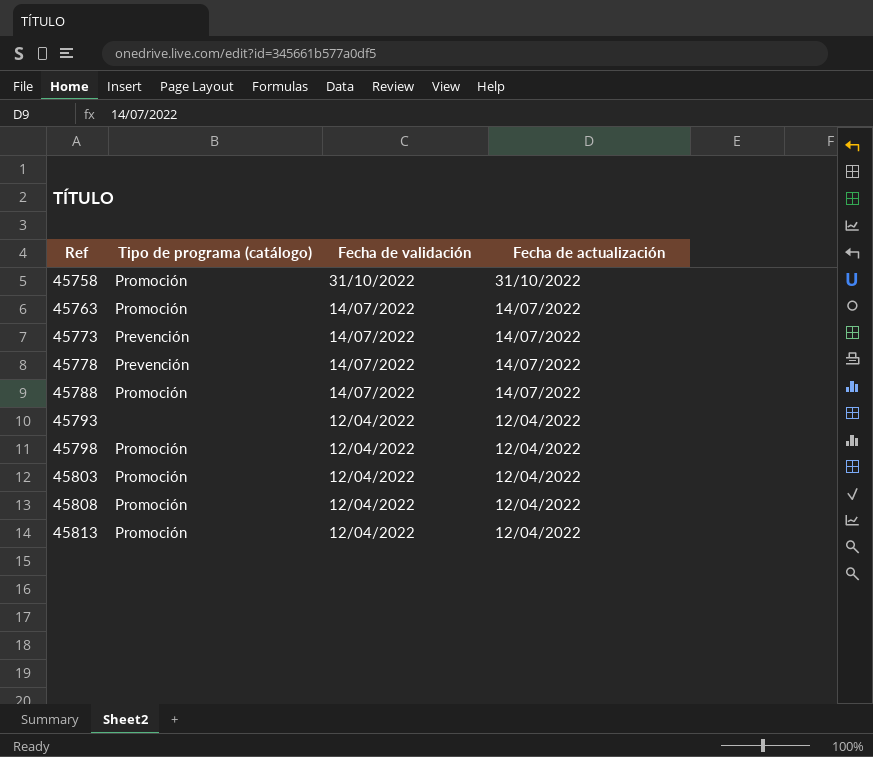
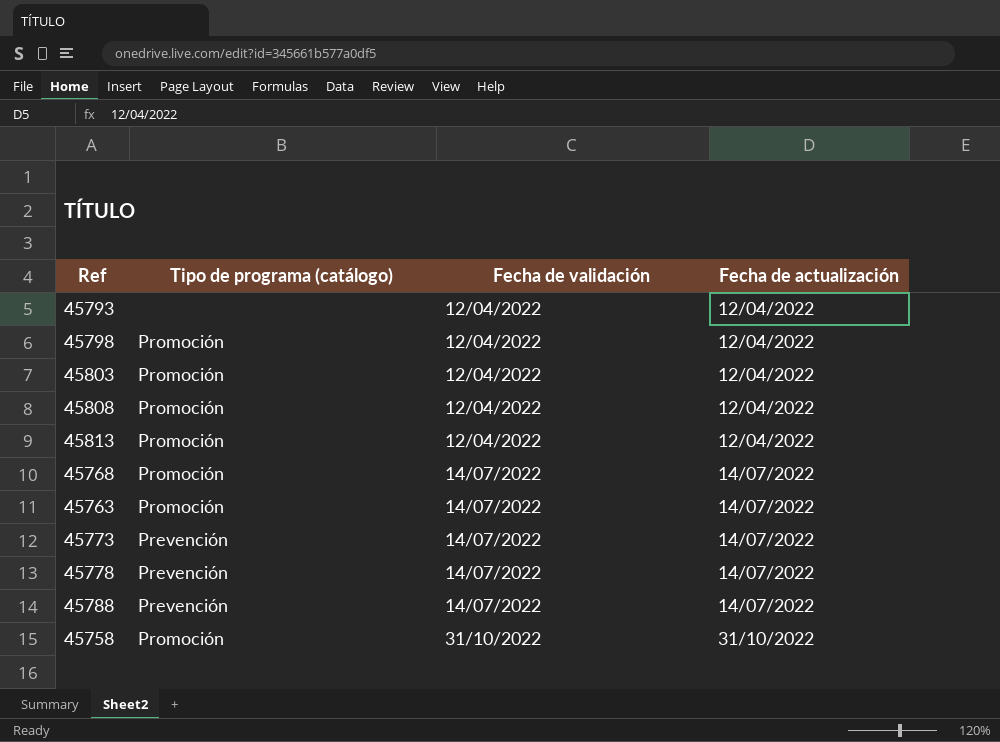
row order: Ref ascending -> Fecha de validación ascending
row 45768: none -> Promoción | 14/07/2022 | 14/07/2022
45788 | Tipo de programa (catálogo): Promoción -> Prevención

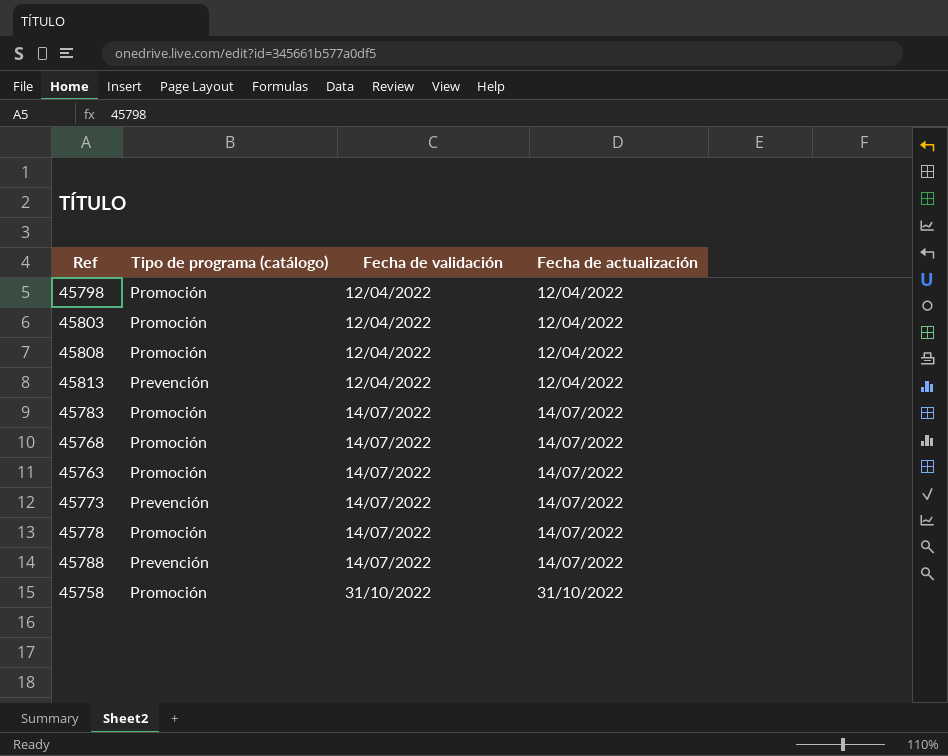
row 45793: none | 12/04/2022 | 12/04/2022 -> none
45813 | Tipo de programa (catálogo): Promoción -> Prevención
row 45783: none -> Promoción | 14/07/2022 | 14/07/2022
45778 | Tipo de programa (catálogo): Prevención -> Promoción

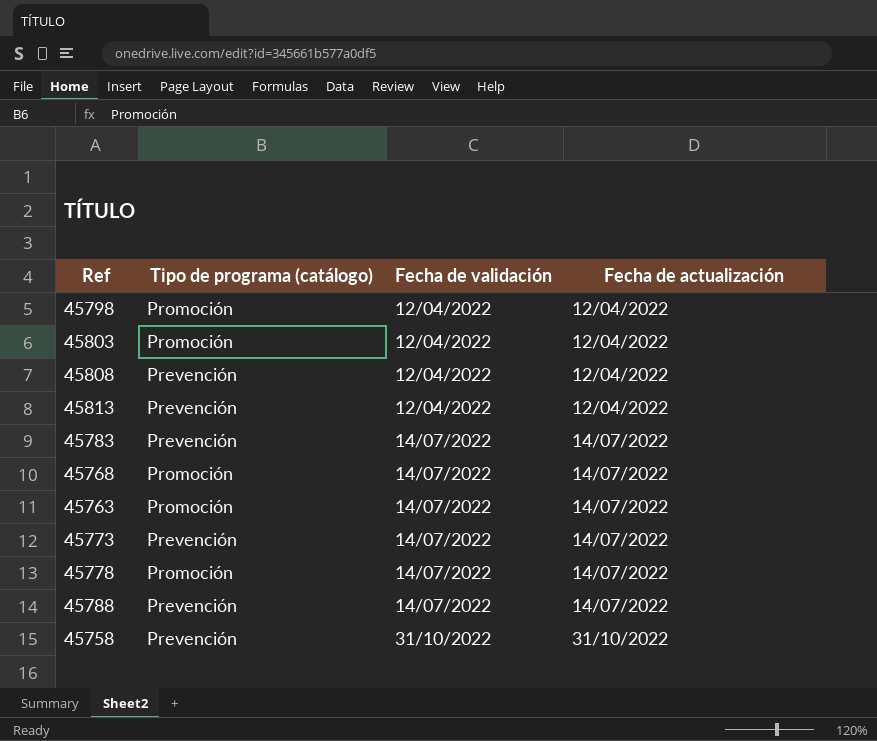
45808 | Tipo de programa (catálogo): Promoción -> Prevención
45783 | Tipo de programa (catálogo): Promoción -> Prevención
45758 | Tipo de programa (catálogo): Promoción -> Prevención

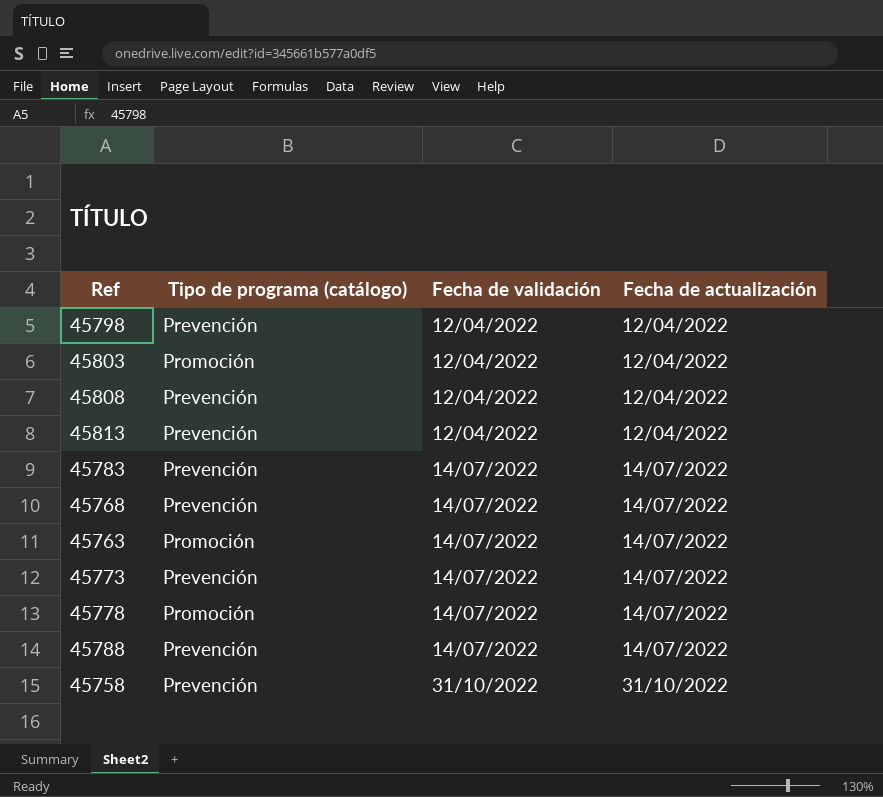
45798 | Tipo de programa (catálogo): Promoción -> Prevención
45768 | Tipo de programa (catálogo): Promoción -> Prevención

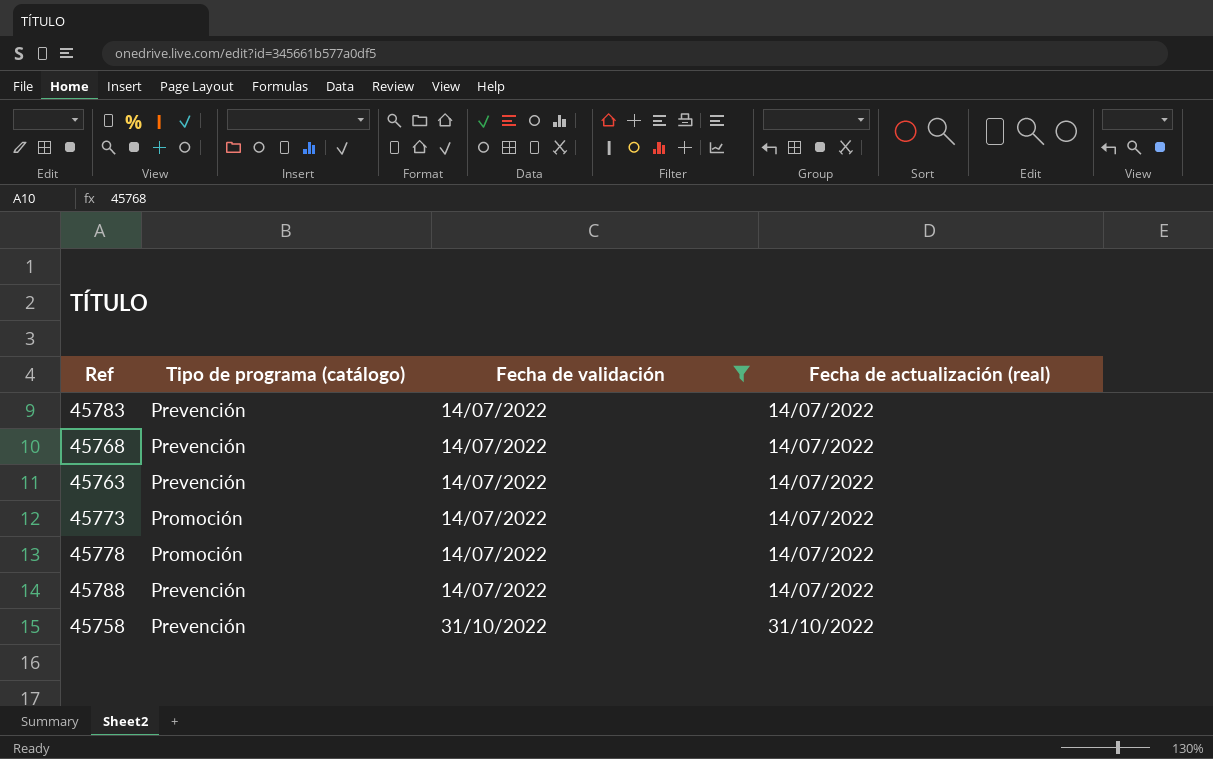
filter: none -> Fecha de validación != 12/04/2022
column name: Fecha de actualización -> Fecha de actualización (real)
45763 | Tipo de programa (catálogo): Promoción -> Prevención
45773 | Tipo de programa (catálogo): Prevención -> Promoción

